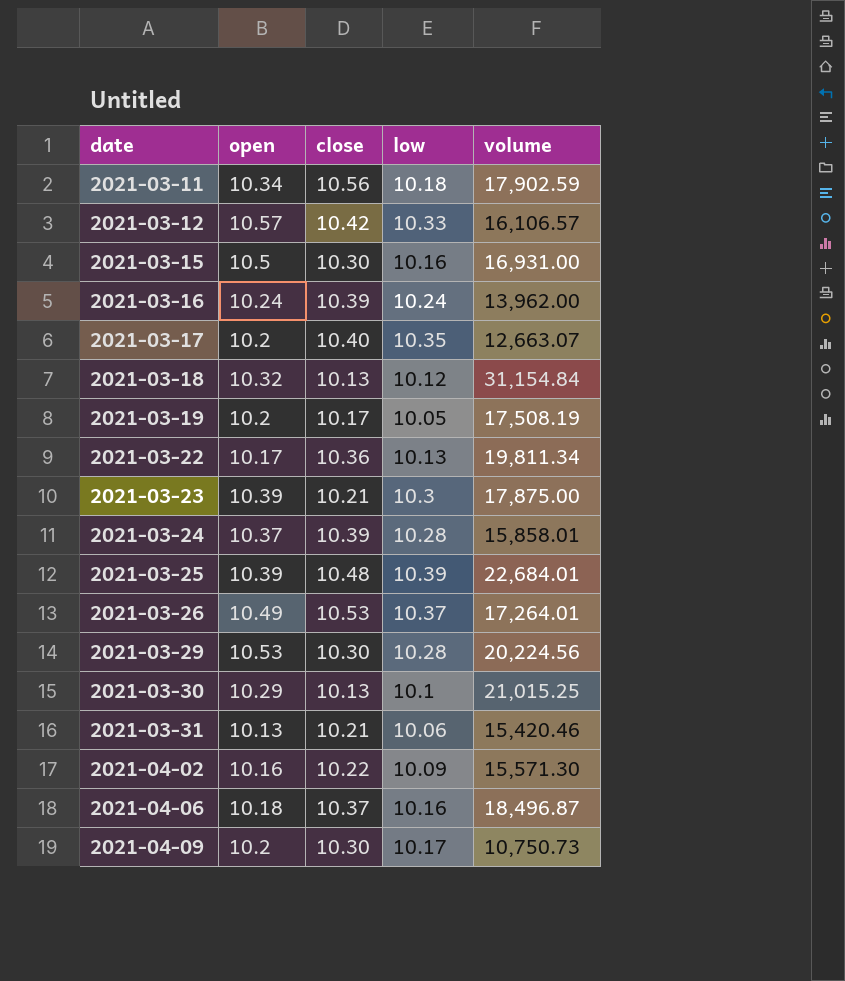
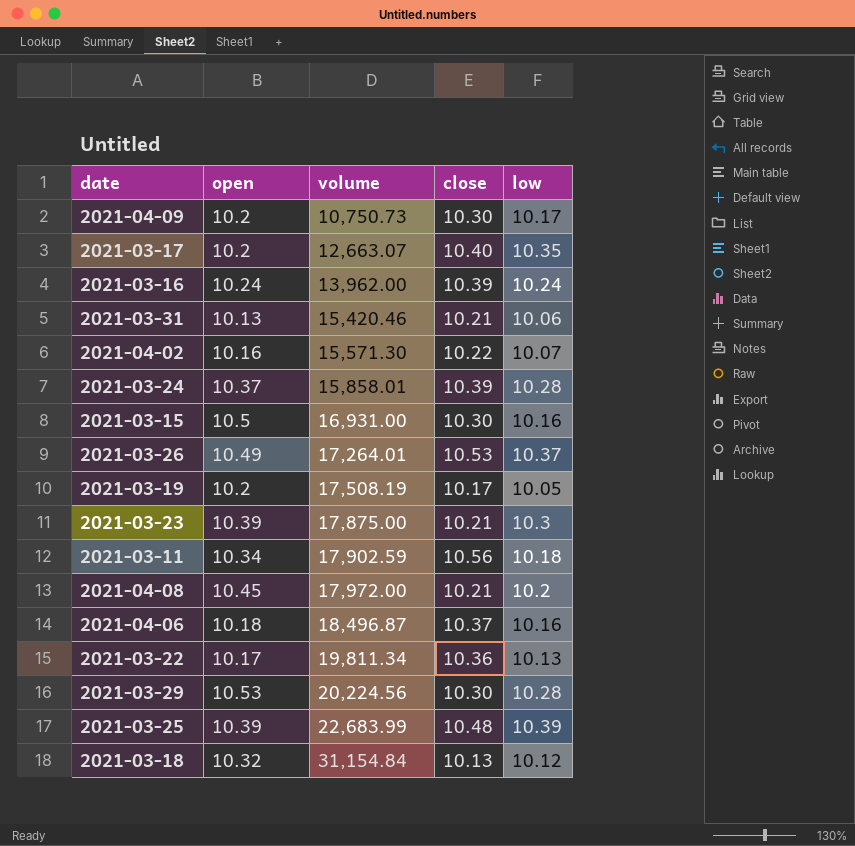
row order: date ascending -> volume ascending
column volume | position: 5 -> 3
row 2021-03-12: 10.57 | 10.42 | 10.33 | 16,106.57 -> none
row 2021-03-30: 10.29 | 10.13 | 10.1 | 21,015.25 -> none
2021-04-02 | low: 10.09 -> 10.07
row 2021-04-08: none -> 10.45 | 17,972.00 | 10.21 | 10.2
2021-03-25 | volume: 22,684.01 -> 22,683.99

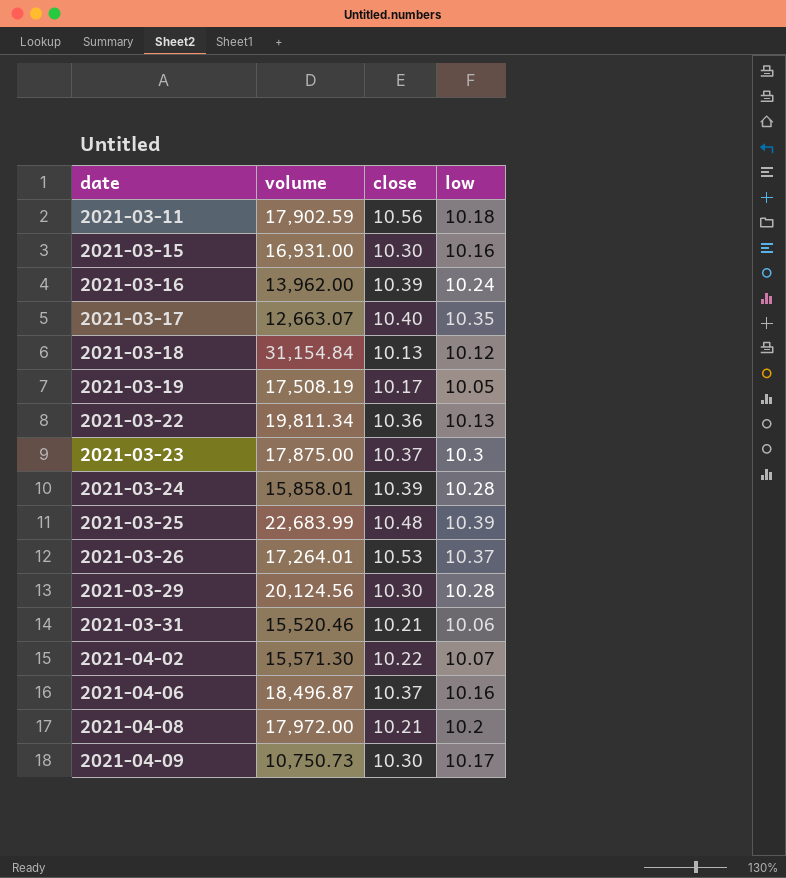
row order: volume ascending -> date ascending
column open | position: 2 -> none
2021-03-23 | close: 10.21 -> 10.37
2021-03-29 | volume: 20,224.56 -> 20,124.56
2021-03-31 | volume: 15,420.46 -> 15,520.46

